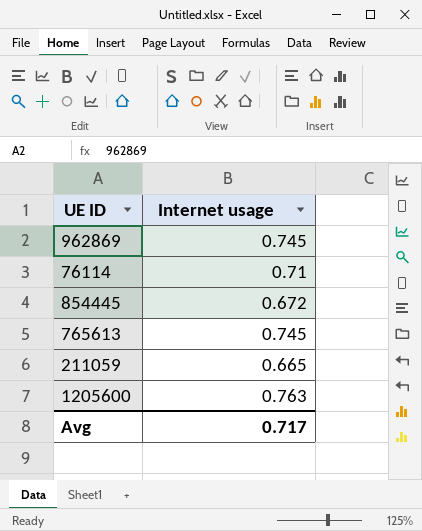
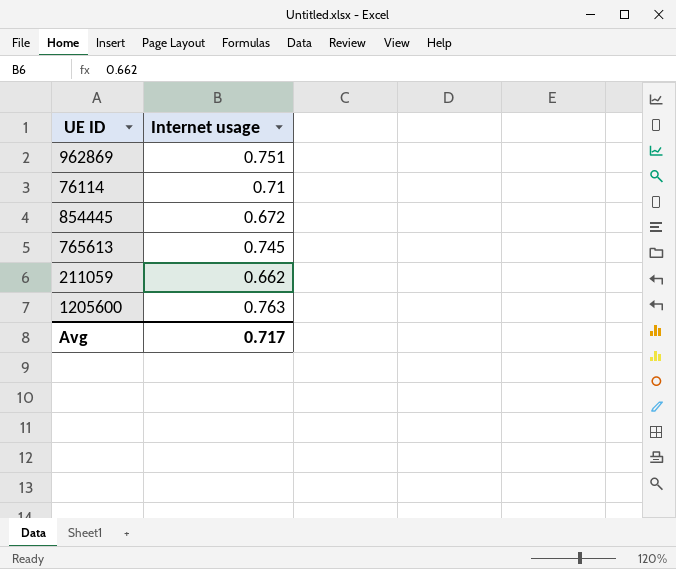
962869 | Internet usage: 0.745 -> 0.751
211059 | Internet usage: 0.665 -> 0.662

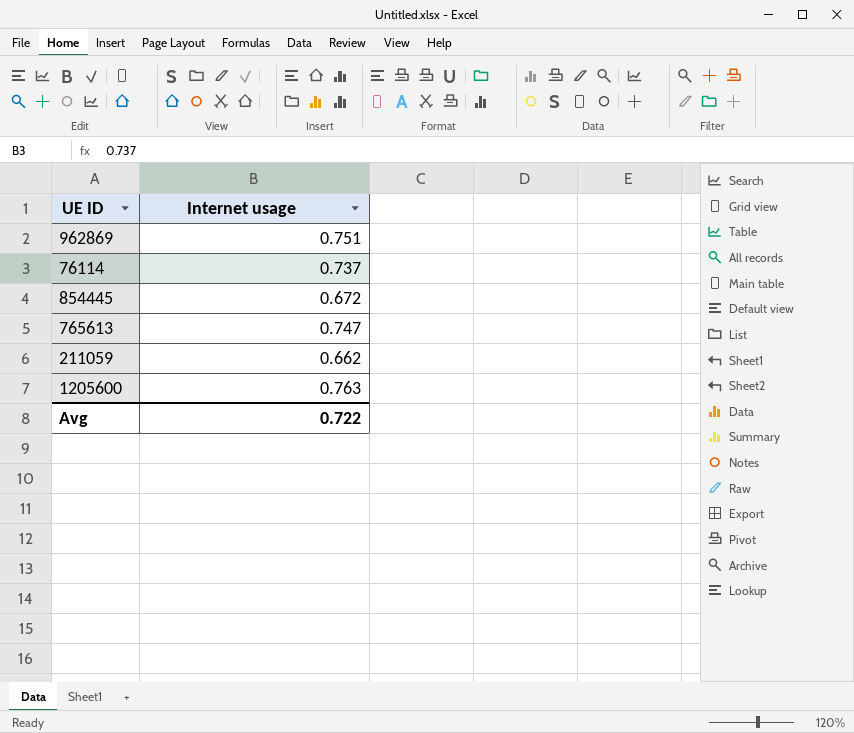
76114 | Internet usage: 0.71 -> 0.737
765613 | Internet usage: 0.745 -> 0.747
Avg | Internet usage: 0.717 -> 0.722

